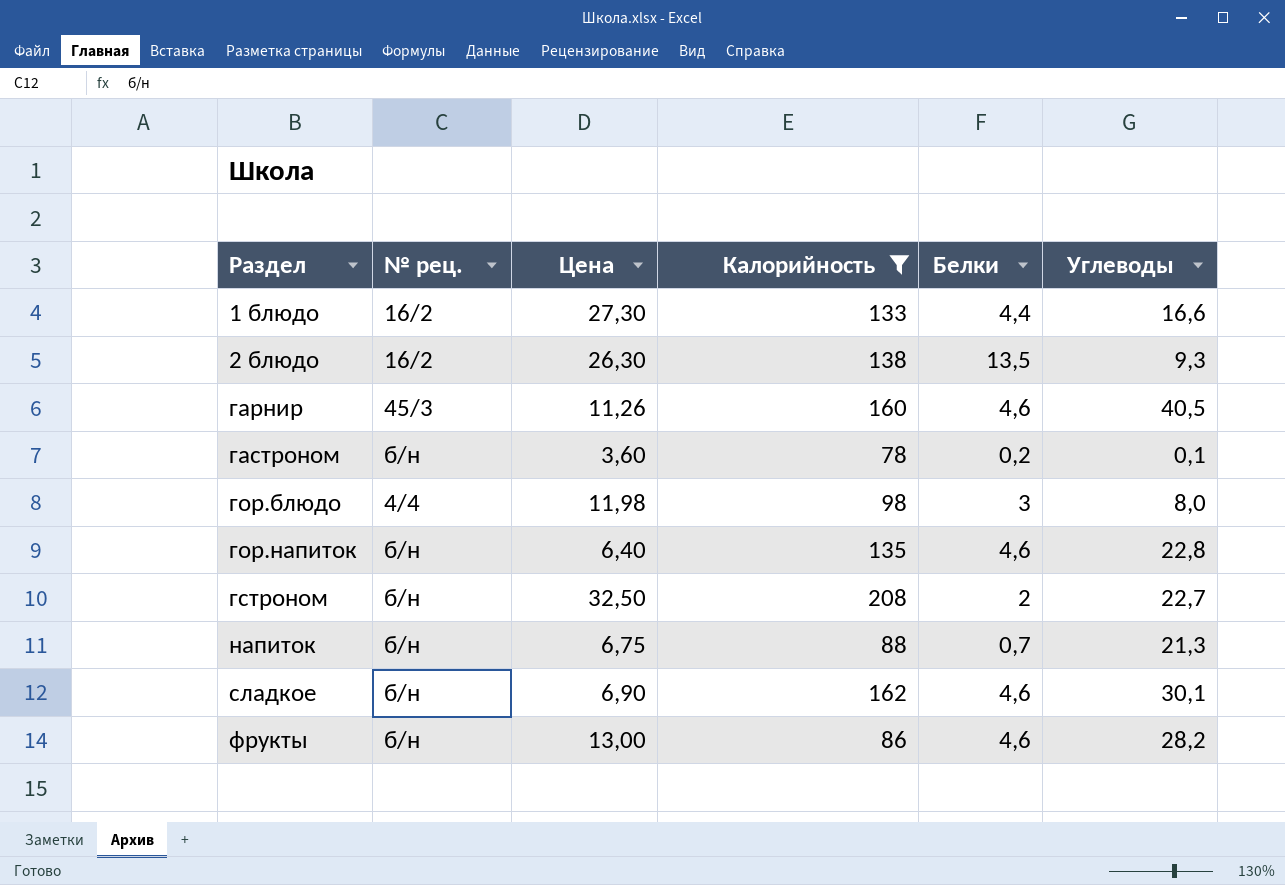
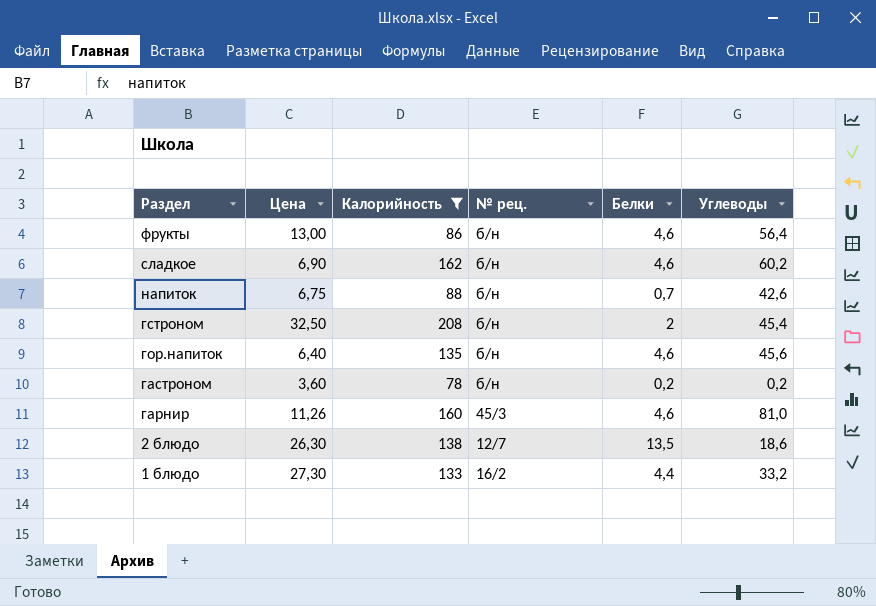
row order: Раздел ascending -> Раздел descending
column № рец. | position: 2 -> 4
row гор.блюдо: 4/4 | 11,98 | 98 | 3 | 8,0 -> none
фрукты | Углеводы: 28,2 -> 56,4
сладкое | Углеводы: 30,1 -> 60,2
напиток | Углеводы: 21,3 -> 42,6
гстроном | Углеводы: 22,7 -> 45,4
гор.напиток | Углеводы: 22,8 -> 45,6
гастроном | Углеводы: 0,1 -> 0,2
гарнир | Углеводы: 40,5 -> 81,0
2 блюдо | № рец.: 16/2 -> 12/7
2 блюдо | Углеводы: 9,3 -> 18,6
1 блюдо | Углеводы: 16,6 -> 33,2

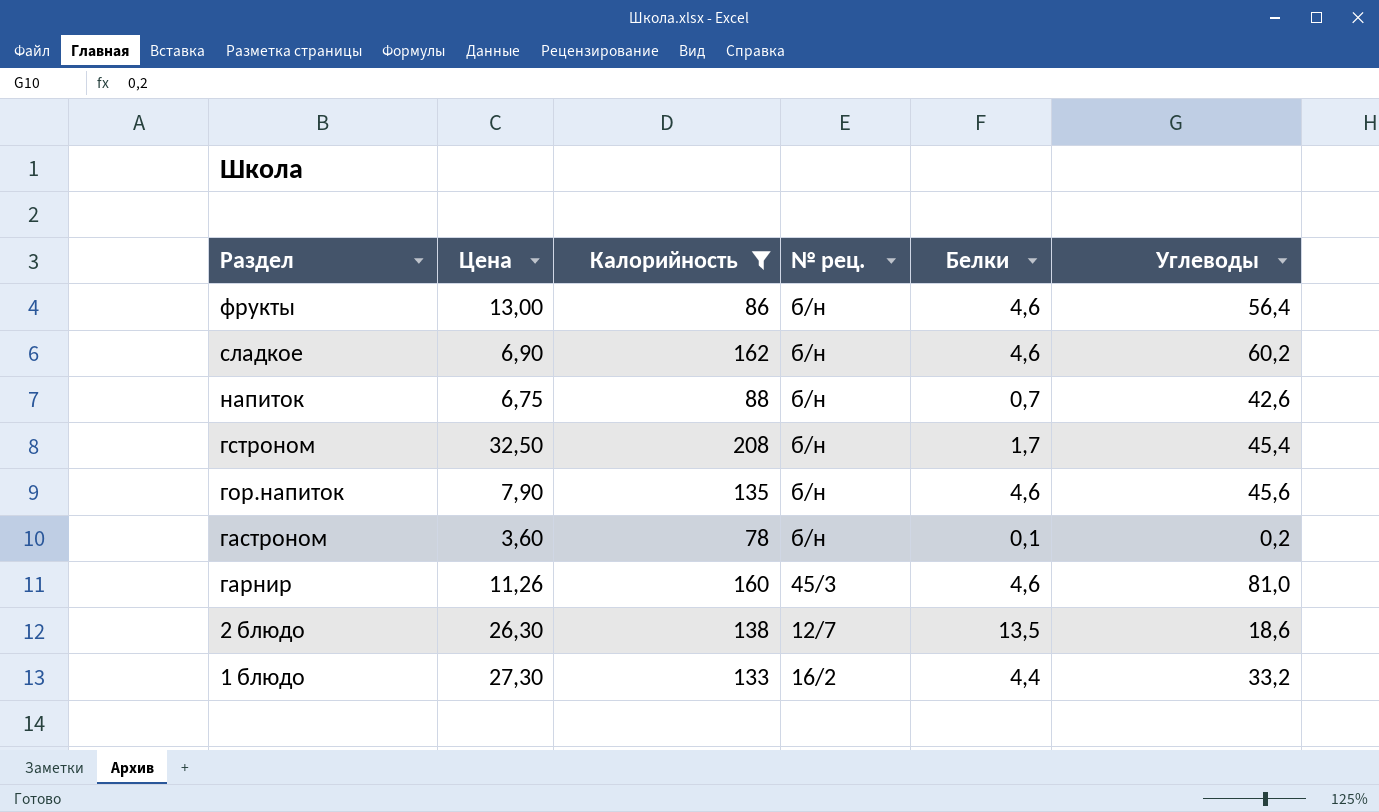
гстроном | Белки: 2 -> 1,7
гор.напиток | Цена: 6,40 -> 7,90
гастроном | Белки: 0,2 -> 0,1

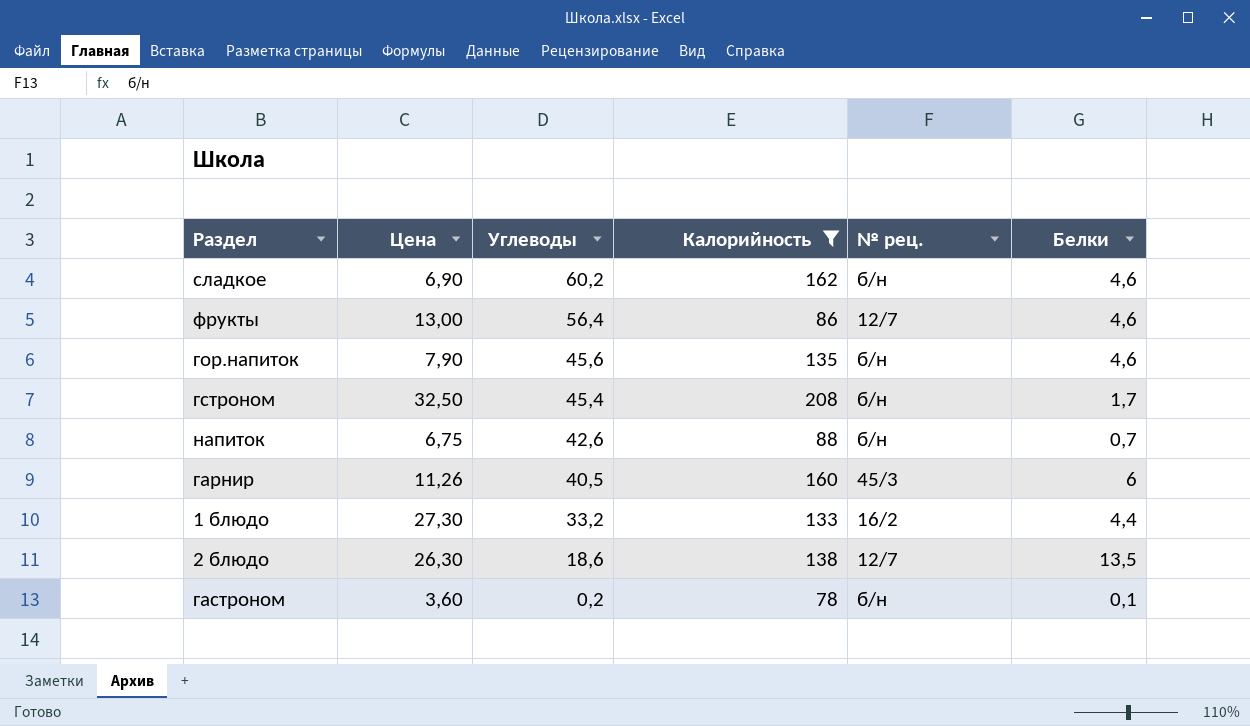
row order: Раздел descending -> Углеводы descending
column Углеводы | position: 6 -> 3
фрукты | № рец.: б/н -> 12/7
гарнир | Углеводы: 81,0 -> 40,5
гарнир | Белки: 4,6 -> 6

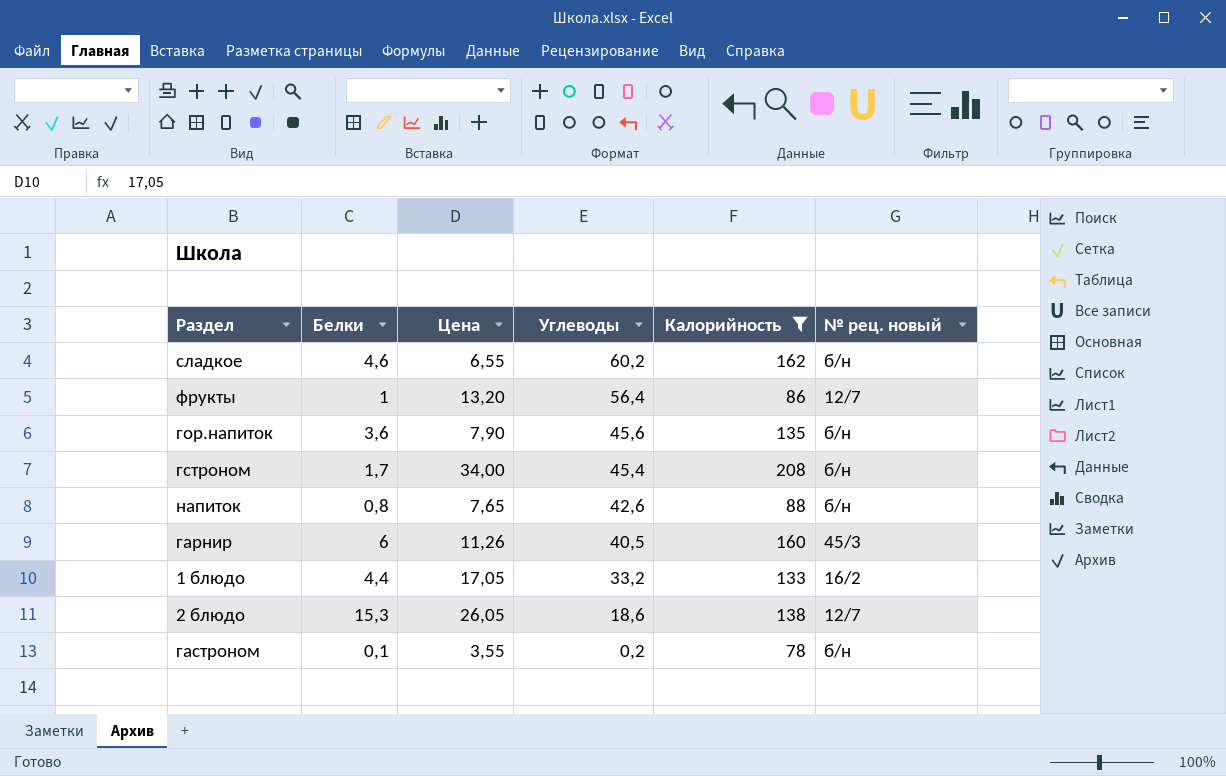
column Белки | position: 6 -> 2
column name: № рец. -> № рец. новый
сладкое | Цена: 6,90 -> 6,55
фрукты | Белки: 4,6 -> 1
фрукты | Цена: 13,00 -> 13,20
гор.напиток | Белки: 4,6 -> 3,6
гстроном | Цена: 32,50 -> 34,00
напиток | Белки: 0,7 -> 0,8
напиток | Цена: 6,75 -> 7,65
1 блюдо | Цена: 27,30 -> 17,05
2 блюдо | Белки: 13,5 -> 15,3
2 блюдо | Цена: 26,30 -> 26,05
гастроном | Цена: 3,60 -> 3,55

